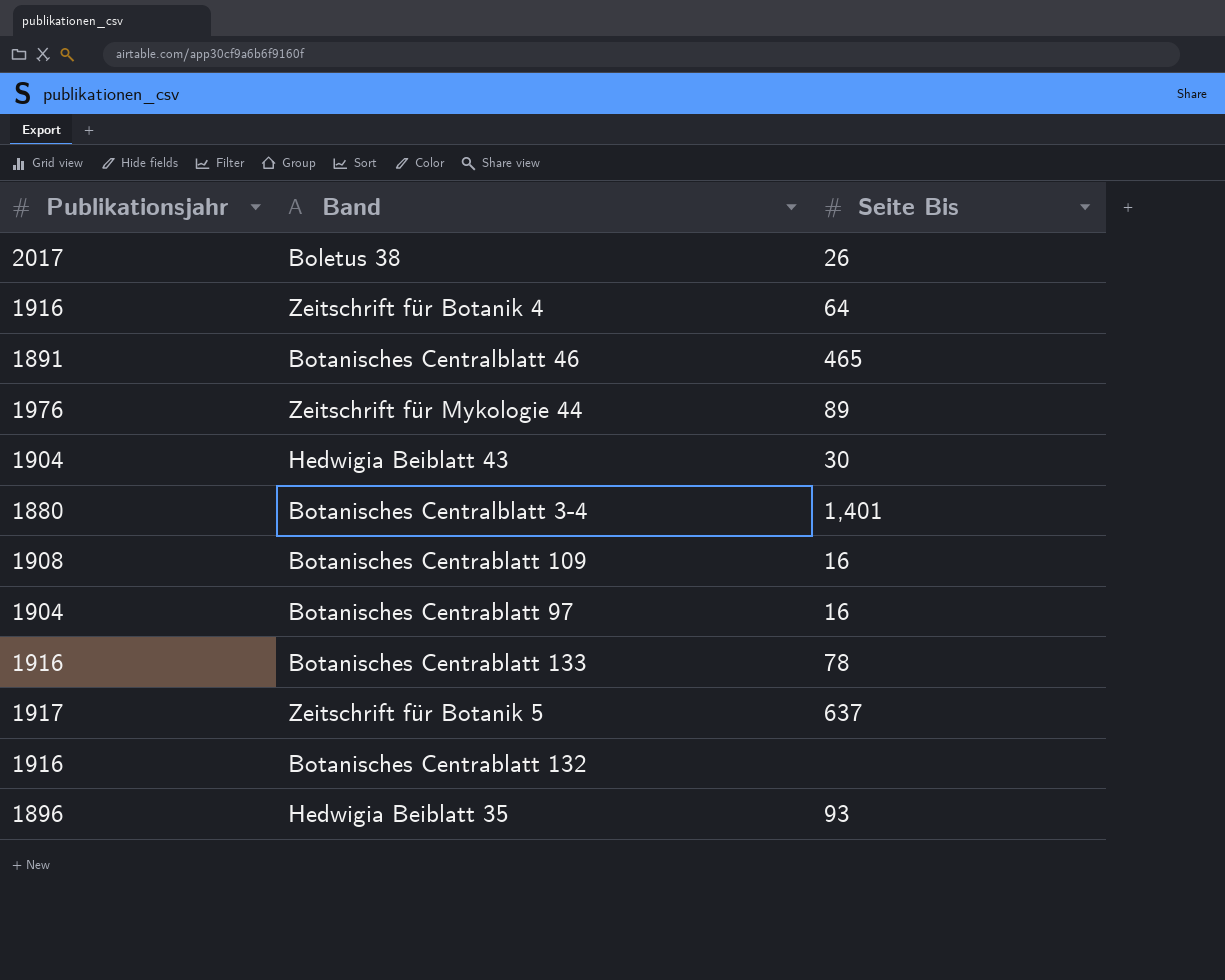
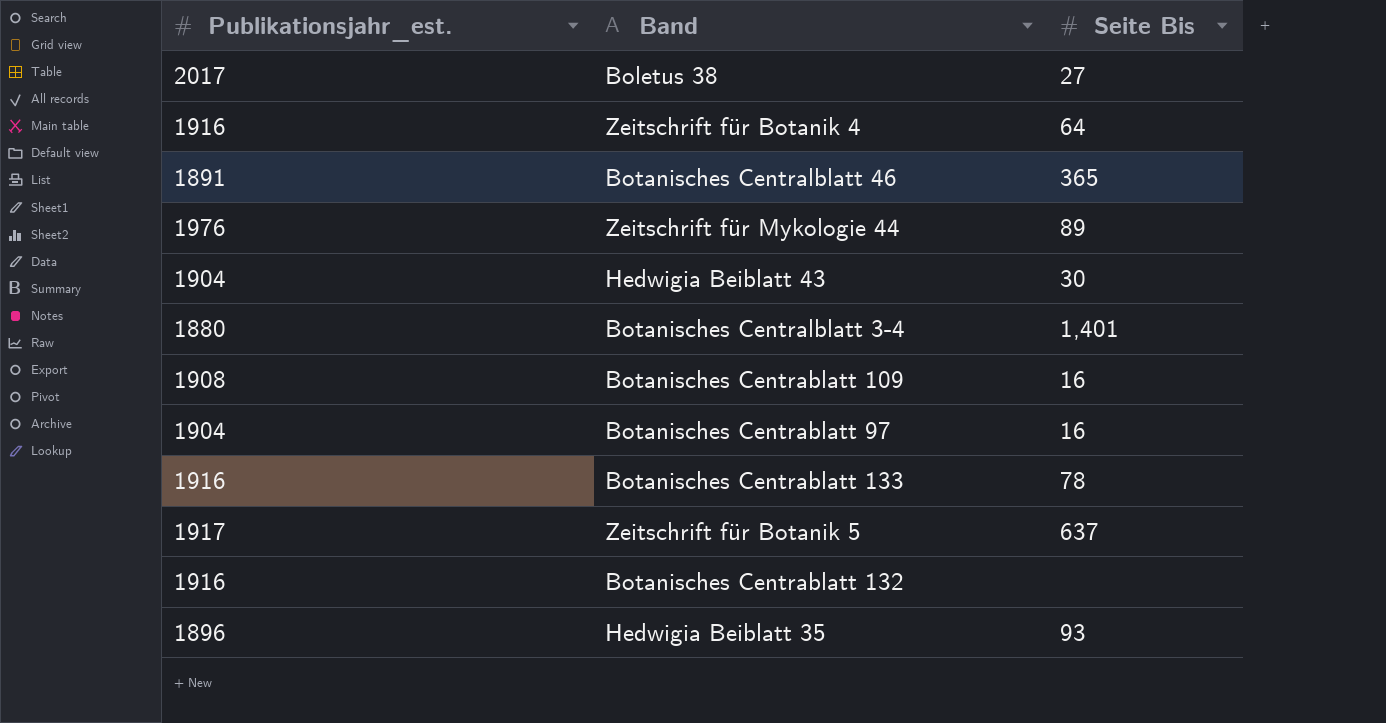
column name: Publikationsjahr -> Publikationsjahr_est.
Boletus 38 | Seite Bis: 26 -> 27
Botanisches Centralblatt 46 | Seite Bis: 465 -> 365

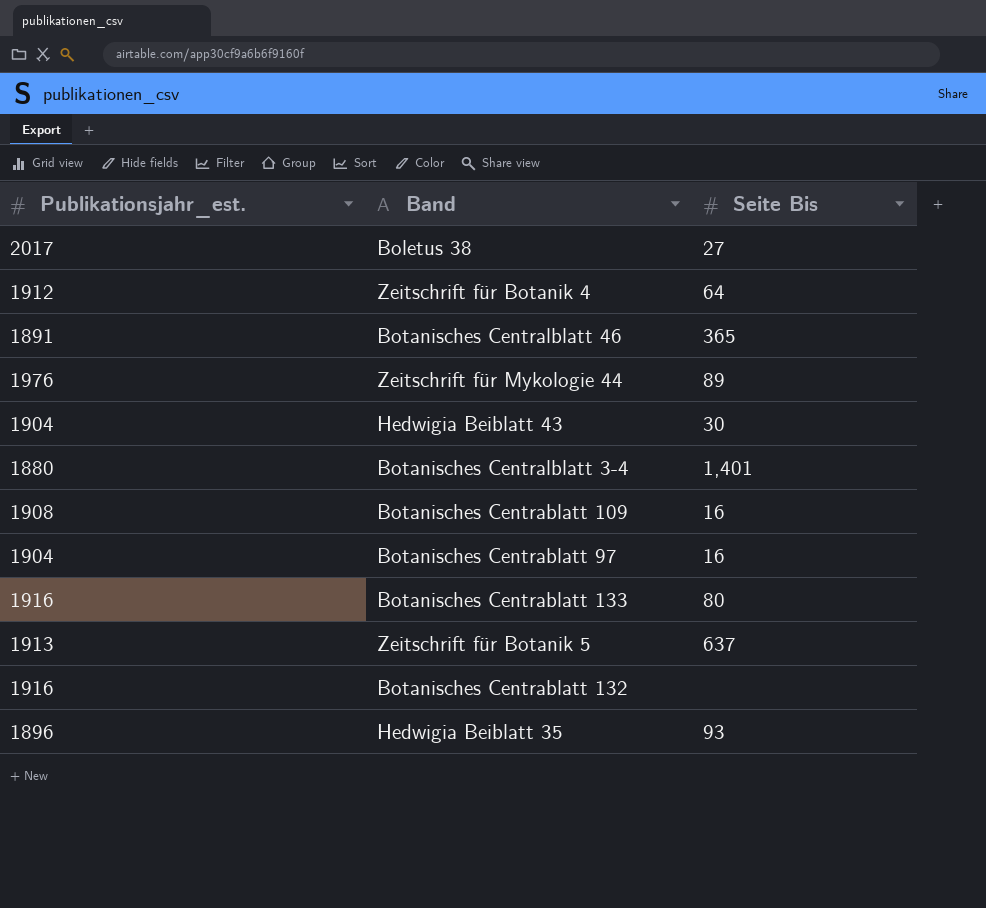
Zeitschrift für Botanik 4 | Publikationsjahr_est.: 1916 -> 1912
Botanisches Centrablatt 133 | Seite Bis: 78 -> 80
Zeitschrift für Botanik 5 | Publikationsjahr_est.: 1917 -> 1913

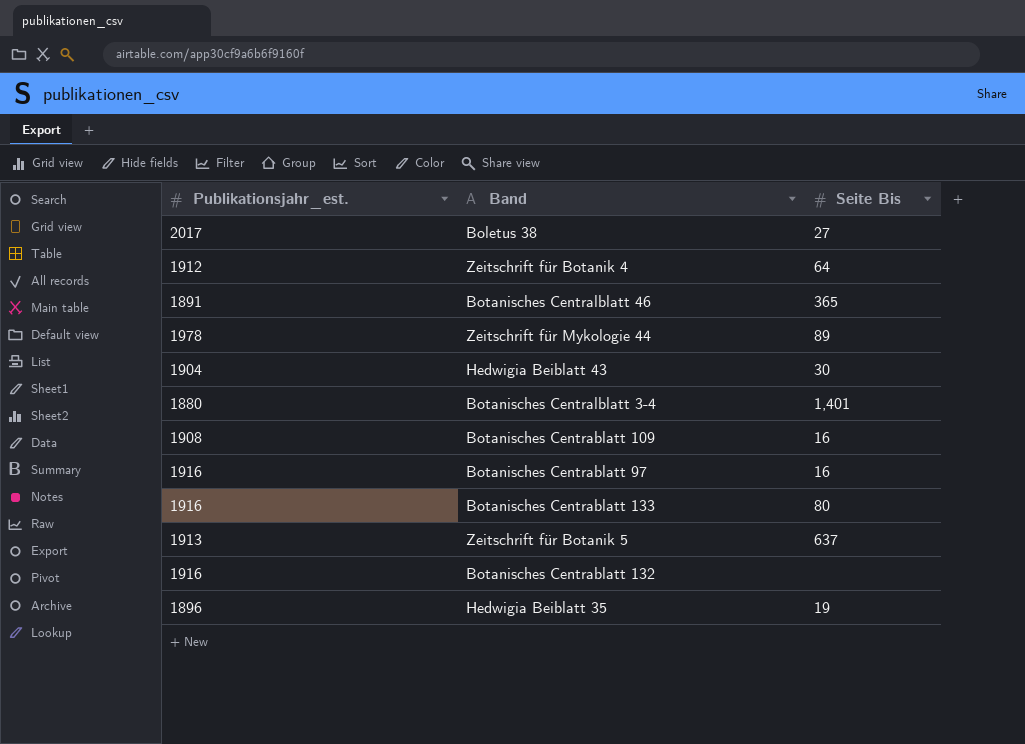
Zeitschrift für Mykologie 44 | Publikationsjahr_est.: 1976 -> 1978
Botanisches Centrablatt 97 | Publikationsjahr_est.: 1904 -> 1916
Hedwigia Beiblatt 35 | Seite Bis: 93 -> 19

